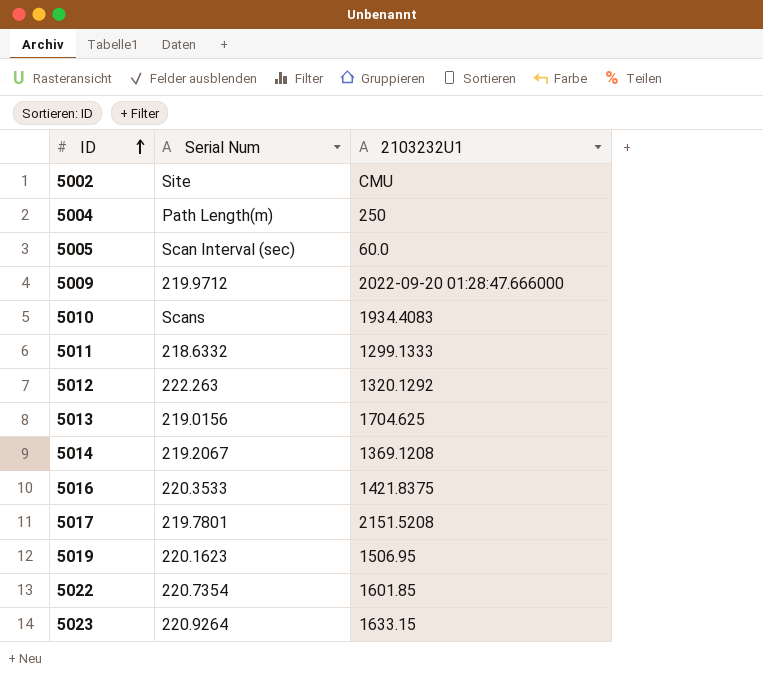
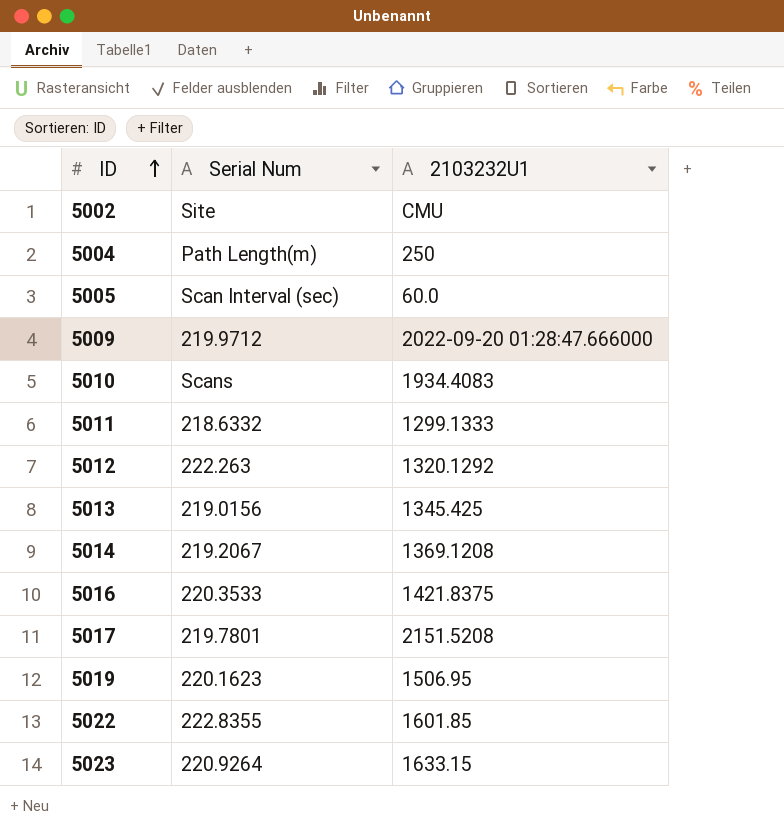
5013 | 2103232U1: 1704.625 -> 1345.425
5022 | Serial Num: 220.7354 -> 222.8355

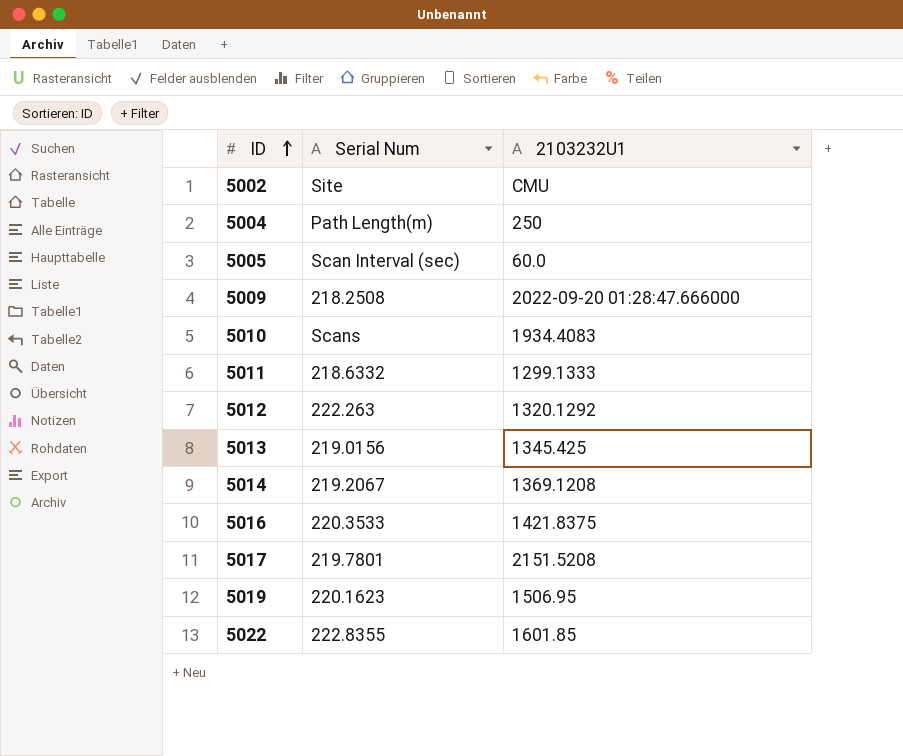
row 5023: 220.9264 | 1633.15 -> none
5009 | Serial Num: 219.9712 -> 218.2508

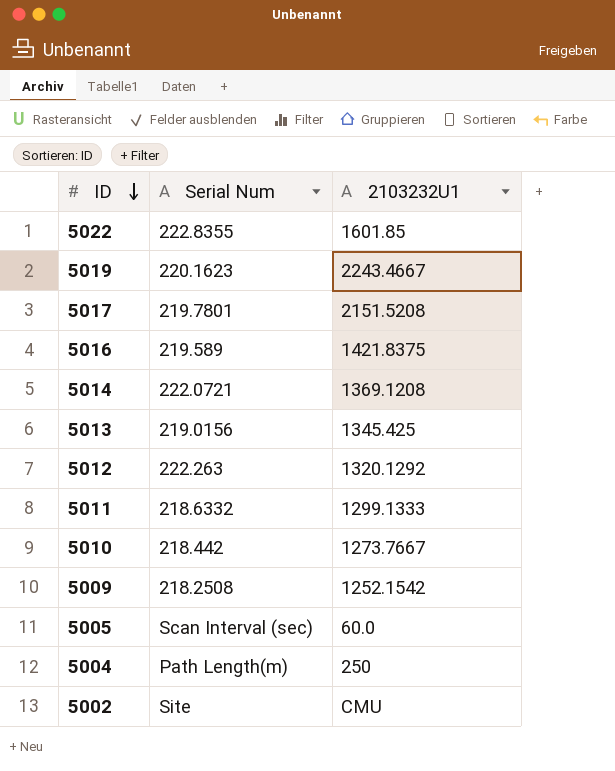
row order: ID ascending -> ID descending
5019 | 2103232U1: 1506.95 -> 2243.4667
5016 | Serial Num: 220.3533 -> 219.589
5014 | Serial Num: 219.2067 -> 222.0721
5010 | Serial Num: Scans -> 218.442
5010 | 2103232U1: 1934.4083 -> 1273.7667
5009 | 2103232U1: 2022-09-20 01:28:47.666000 -> 1252.1542

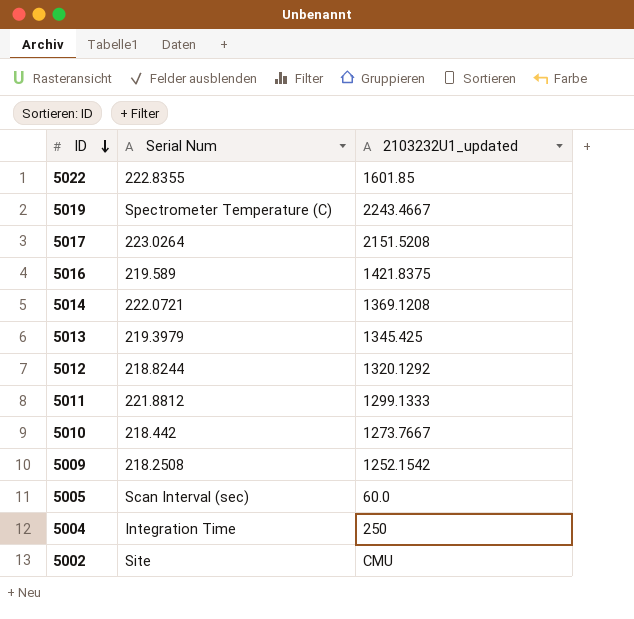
column name: 2103232U1 -> 2103232U1_updated
5019 | Serial Num: 220.1623 -> Spectrometer Temperature (C)
5017 | Serial Num: 219.7801 -> 223.0264
5013 | Serial Num: 219.0156 -> 219.3979
5012 | Serial Num: 222.263 -> 218.8244
5011 | Serial Num: 218.6332 -> 221.8812
5004 | Serial Num: Path Length(m) -> Integration Time

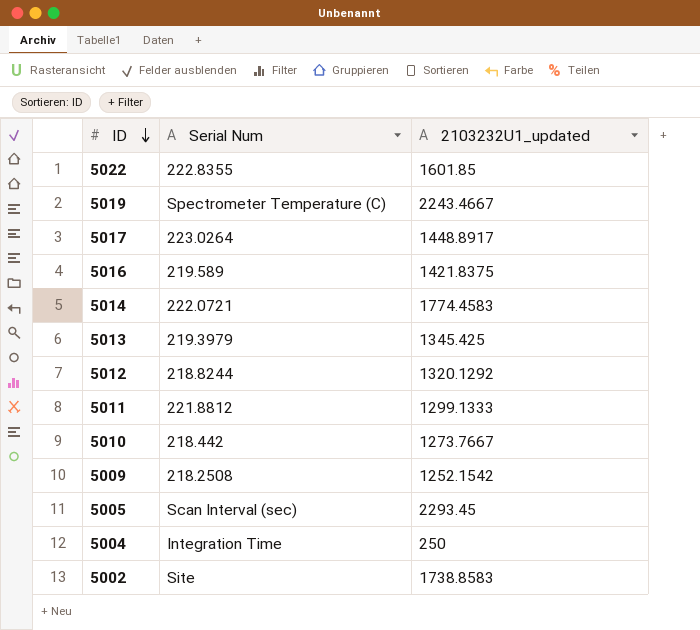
5017 | 2103232U1_updated: 2151.5208 -> 1448.8917
5014 | 2103232U1_updated: 1369.1208 -> 1774.4583
5005 | 2103232U1_updated: 60.0 -> 2293.45
5002 | 2103232U1_updated: CMU -> 1738.8583

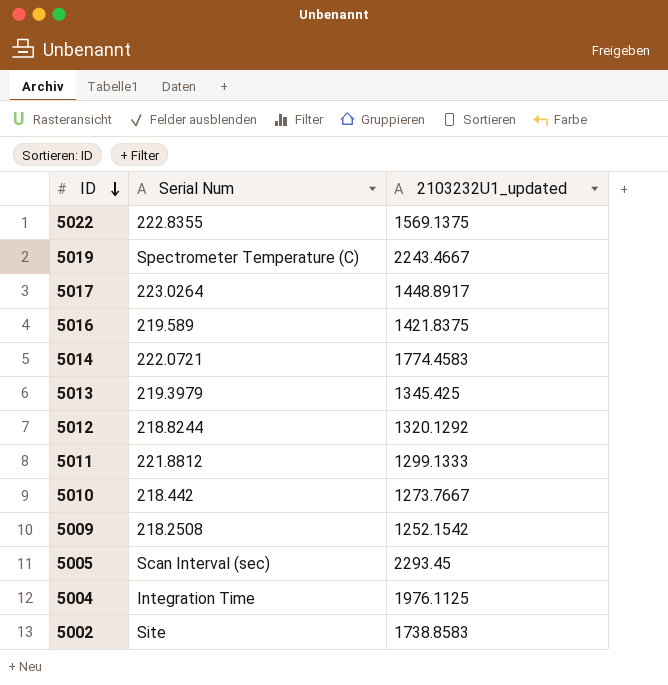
5022 | 2103232U1_updated: 1601.85 -> 1569.1375
5004 | 2103232U1_updated: 250 -> 1976.1125

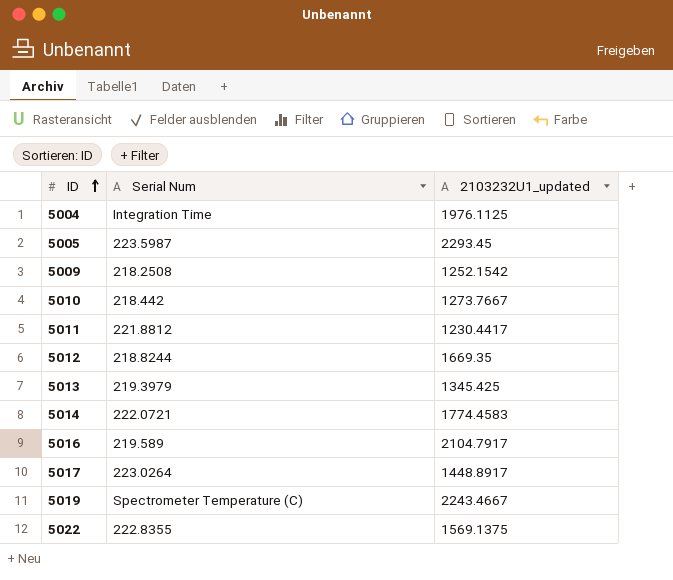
row order: ID descending -> ID ascending
row 5002: Site | 1738.8583 -> none
5005 | Serial Num: Scan Interval (sec) -> 223.5987
5011 | 2103232U1_updated: 1299.1333 -> 1230.4417
5012 | 2103232U1_updated: 1320.1292 -> 1669.35
5016 | 2103232U1_updated: 1421.8375 -> 2104.7917

